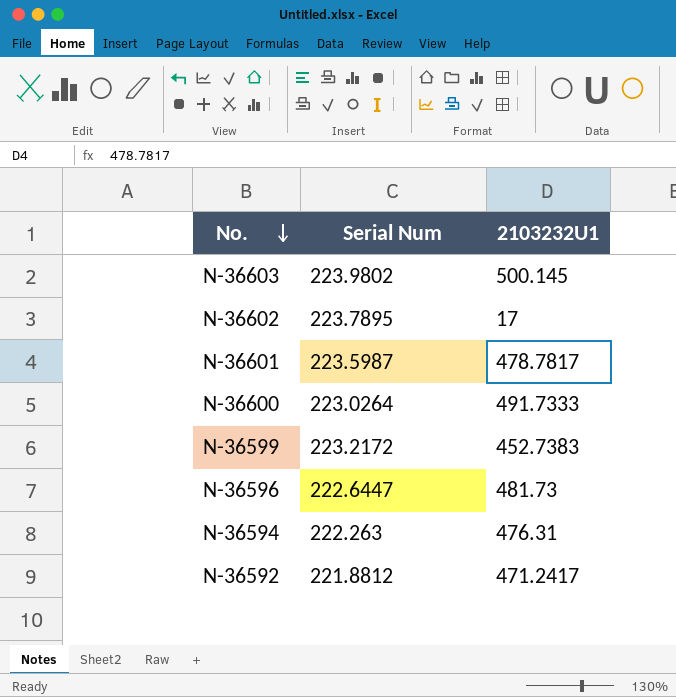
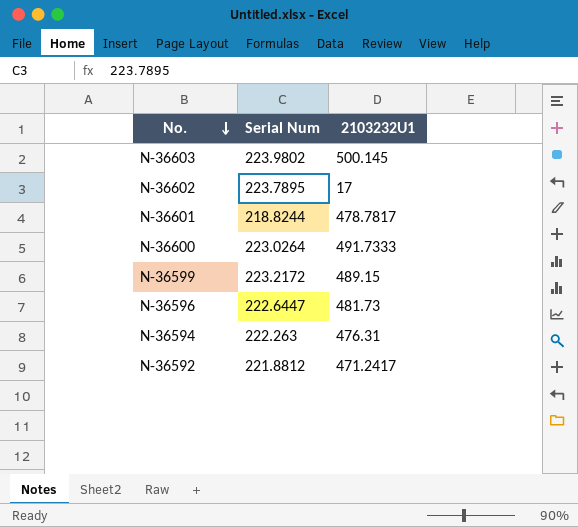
N-36601 | Serial Num: 223.5987 -> 218.8244
N-36599 | 2103232U1: 452.7383 -> 489.15

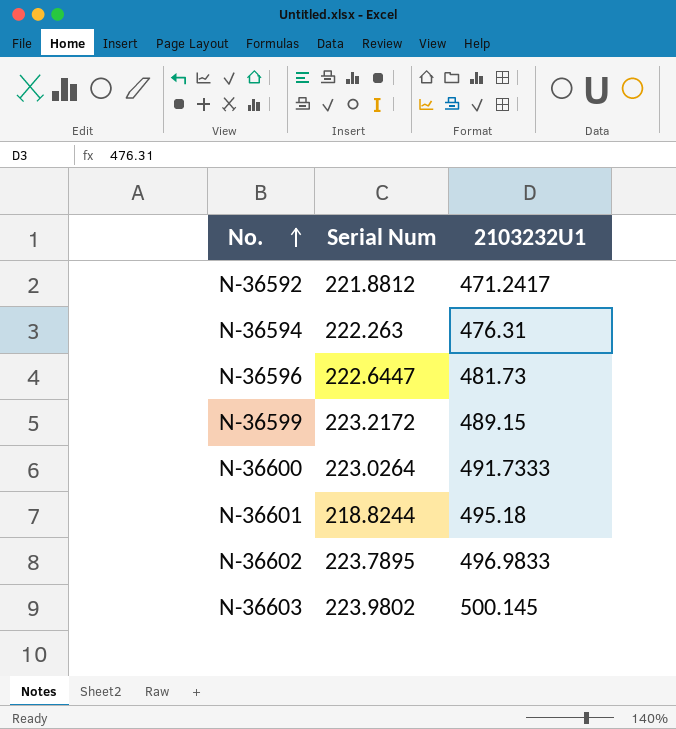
row order: No. descending -> No. ascending
N-36601 | 2103232U1: 478.7817 -> 495.18
N-36602 | 2103232U1: 17 -> 496.9833

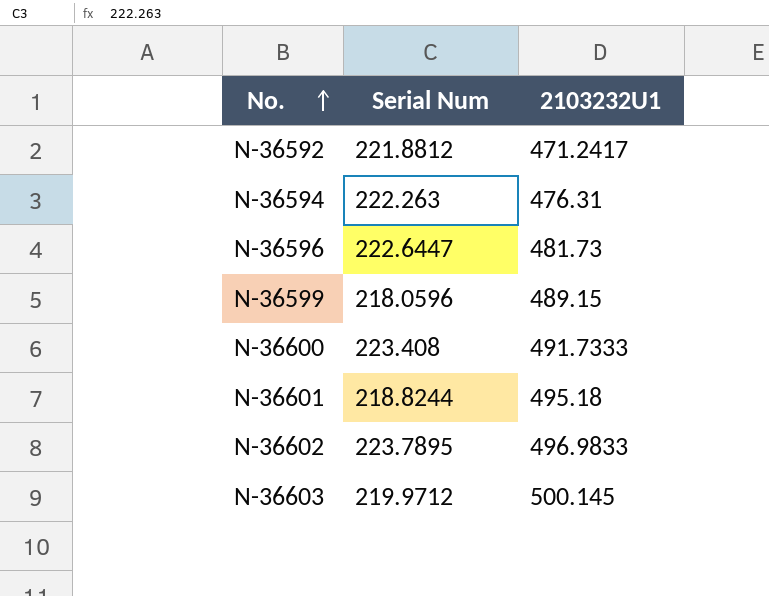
N-36599 | Serial Num: 223.2172 -> 218.0596
N-36600 | Serial Num: 223.0264 -> 223.408
N-36603 | Serial Num: 223.9802 -> 219.9712

